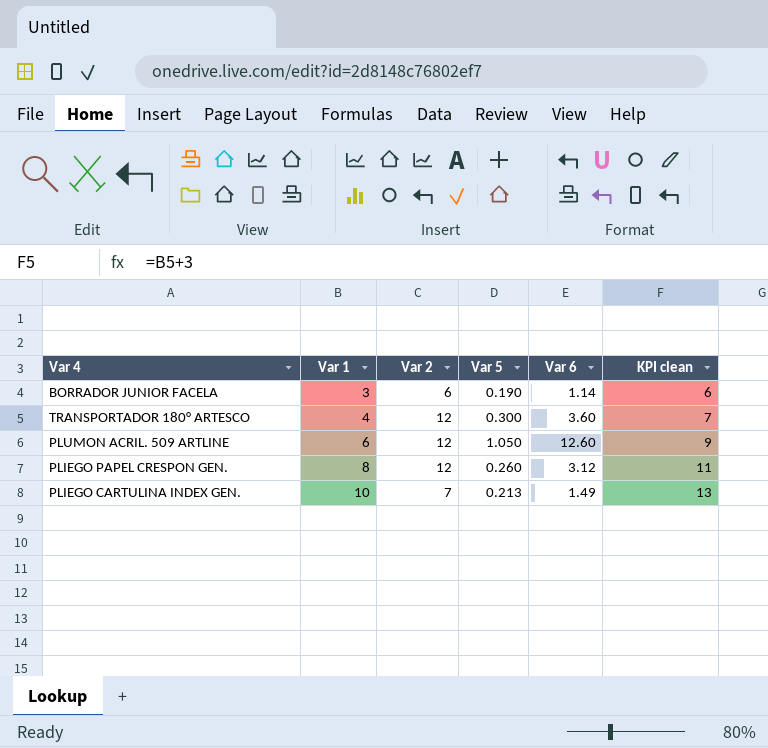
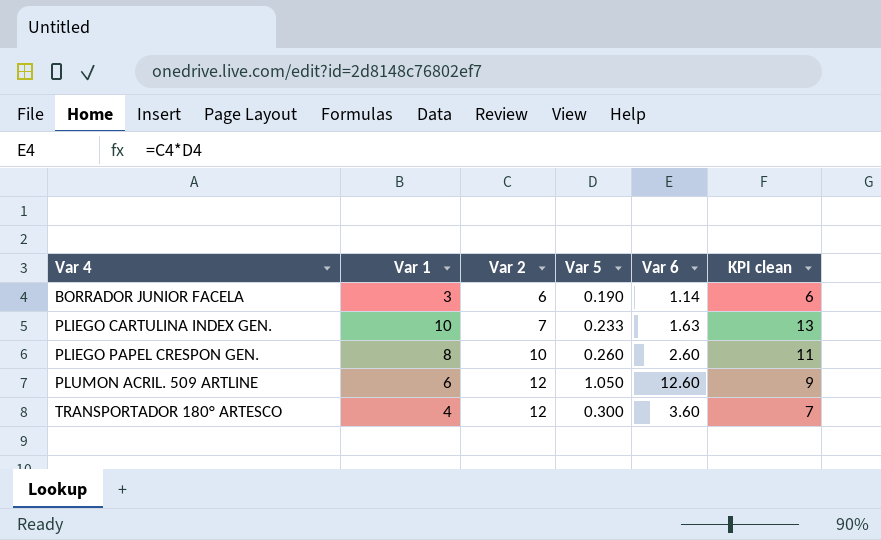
row order: Var 1 ascending -> Var 4 ascending
PLIEGO CARTULINA INDEX GEN. | Var 5: 0.213 -> 0.233
PLIEGO CARTULINA INDEX GEN. | Var 6: 1.49 -> 1.63
PLIEGO PAPEL CRESPON GEN. | Var 2: 12 -> 10
PLIEGO PAPEL CRESPON GEN. | Var 6: 3.12 -> 2.60

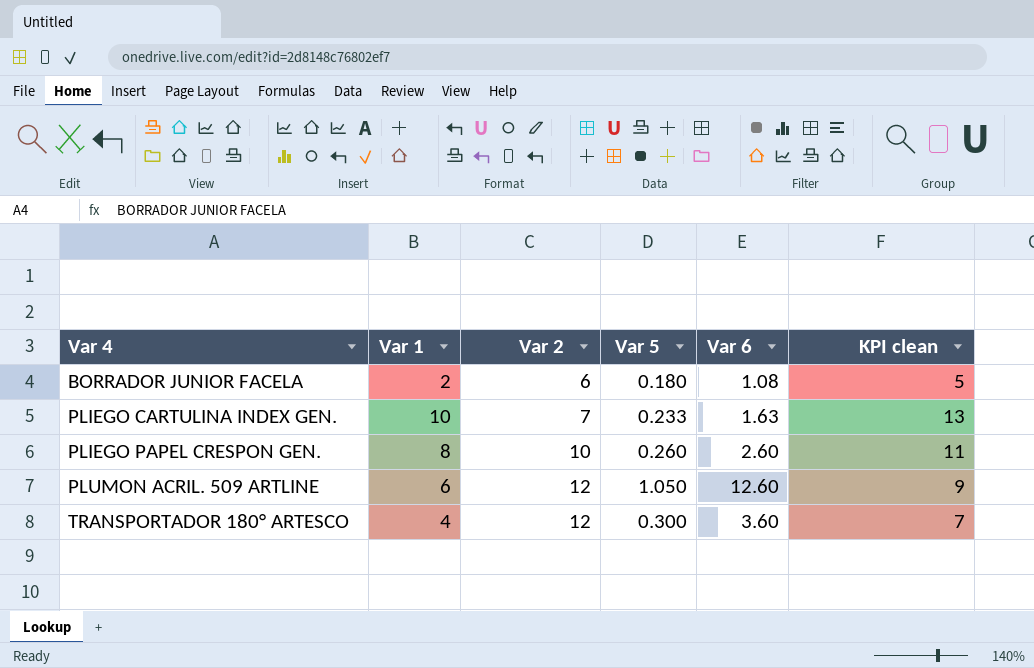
BORRADOR JUNIOR FACELA | Var 1: 3 -> 2
BORRADOR JUNIOR FACELA | Var 5: 0.190 -> 0.180
BORRADOR JUNIOR FACELA | Var 6: 1.14 -> 1.08
BORRADOR JUNIOR FACELA | KPI clean: 6 -> 5

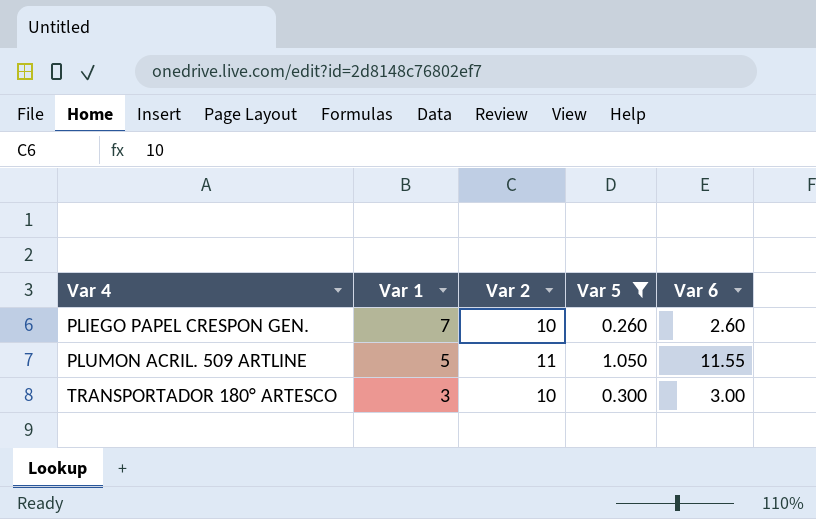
filter: none -> Var 5 >= 0.260
column KPI clean | formula: [Var 1] + 3 -> none
PLIEGO PAPEL CRESPON GEN. | Var 1: 8 -> 7
PLUMON ACRIL. 509 ARTLINE | Var 1: 6 -> 5
PLUMON ACRIL. 509 ARTLINE | Var 2: 12 -> 11
PLUMON ACRIL. 509 ARTLINE | Var 6: 12.60 -> 11.55
TRANSPORTADOR 180° ARTESCO | Var 1: 4 -> 3
TRANSPORTADOR 180° ARTESCO | Var 2: 12 -> 10
TRANSPORTADOR 180° ARTESCO | Var 6: 3.60 -> 3.00

